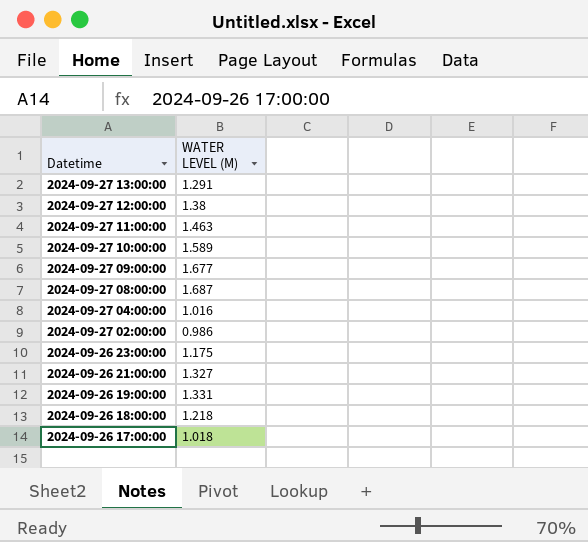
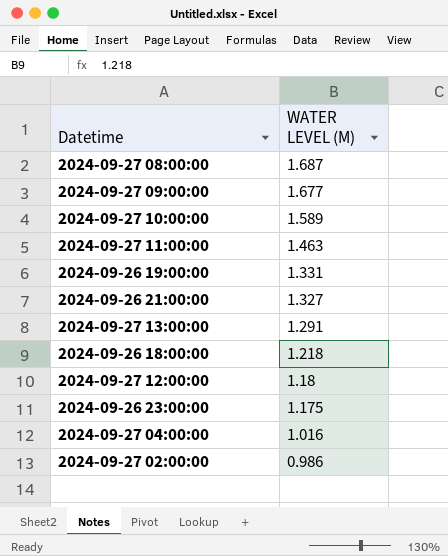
row order: Datetime descending -> WATER LEVEL (M) descending
row 2024-09-26 17:00:00: 1.018 -> none
2024-09-27 12:00:00 | WATER LEVEL (M): 1.38 -> 1.18

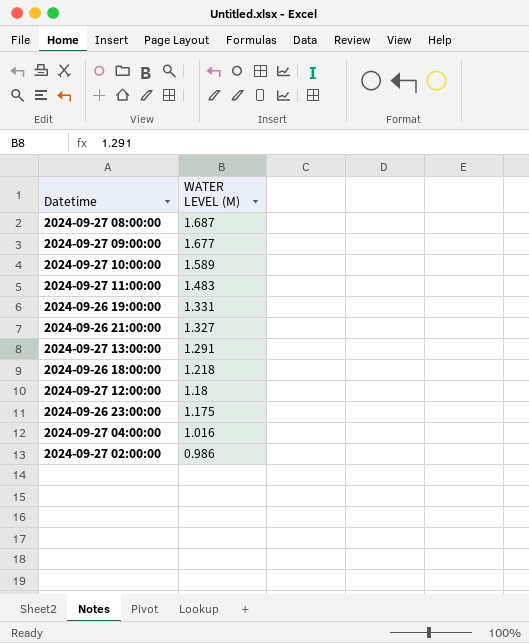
2024-09-27 11:00:00 | WATER LEVEL (M): 1.463 -> 1.483

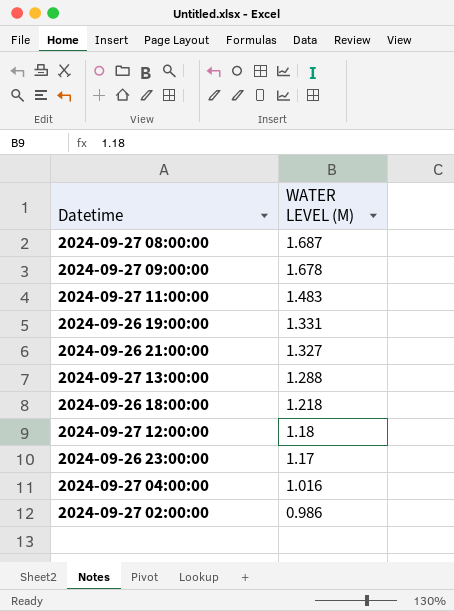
row 2024-09-27 10:00:00: 1.589 -> none
2024-09-27 09:00:00 | WATER LEVEL (M): 1.677 -> 1.678
2024-09-27 13:00:00 | WATER LEVEL (M): 1.291 -> 1.288
2024-09-26 23:00:00 | WATER LEVEL (M): 1.175 -> 1.17

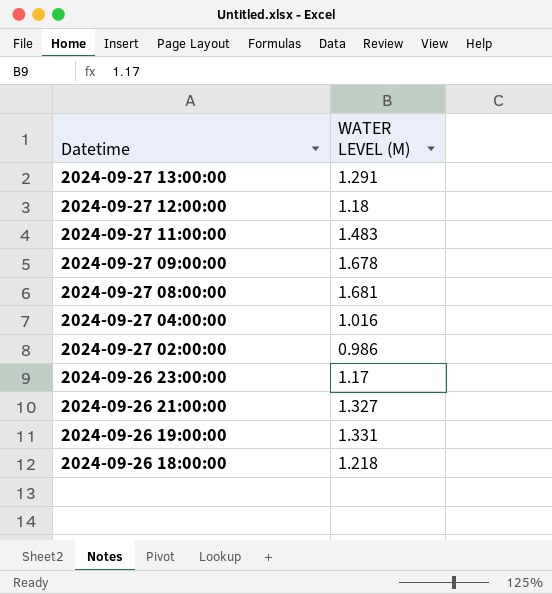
row order: WATER LEVEL (M) descending -> Datetime descending
2024-09-27 13:00:00 | WATER LEVEL (M): 1.288 -> 1.291
2024-09-27 08:00:00 | WATER LEVEL (M): 1.687 -> 1.681

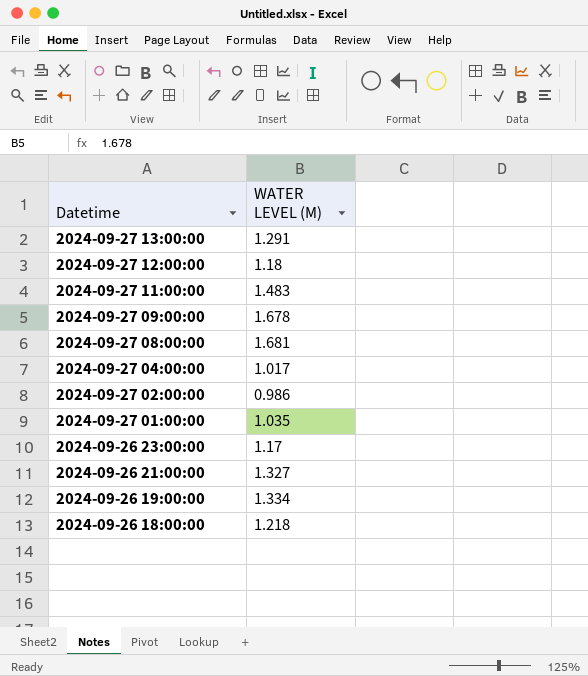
2024-09-27 04:00:00 | WATER LEVEL (M): 1.016 -> 1.017
row 2024-09-27 01:00:00: none -> 1.035
2024-09-26 19:00:00 | WATER LEVEL (M): 1.331 -> 1.334

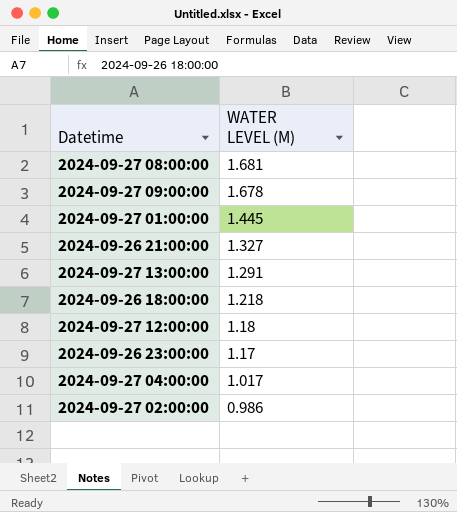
row order: Datetime descending -> WATER LEVEL (M) descending
row 2024-09-27 11:00:00: 1.483 -> none
row 2024-09-26 19:00:00: 1.334 -> none
2024-09-27 01:00:00 | WATER LEVEL (M): 1.035 -> 1.445

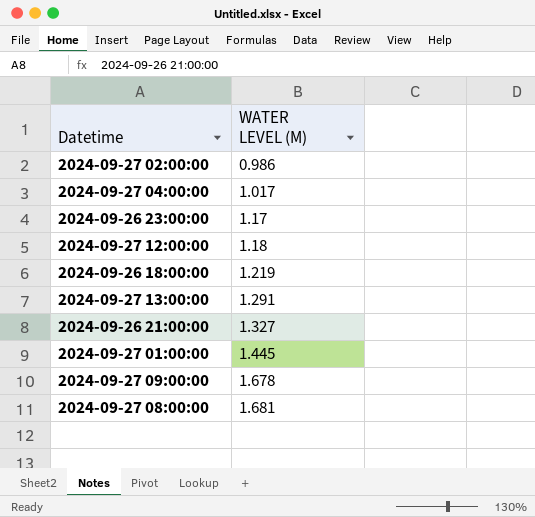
row order: WATER LEVEL (M) descending -> WATER LEVEL (M) ascending
2024-09-26 18:00:00 | WATER LEVEL (M): 1.218 -> 1.219

